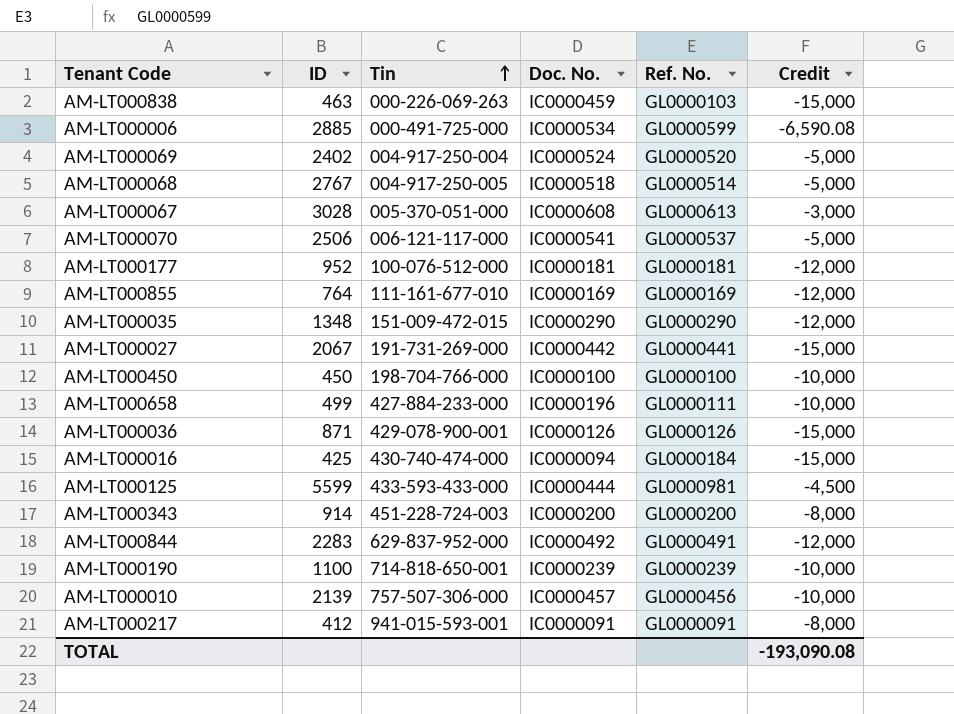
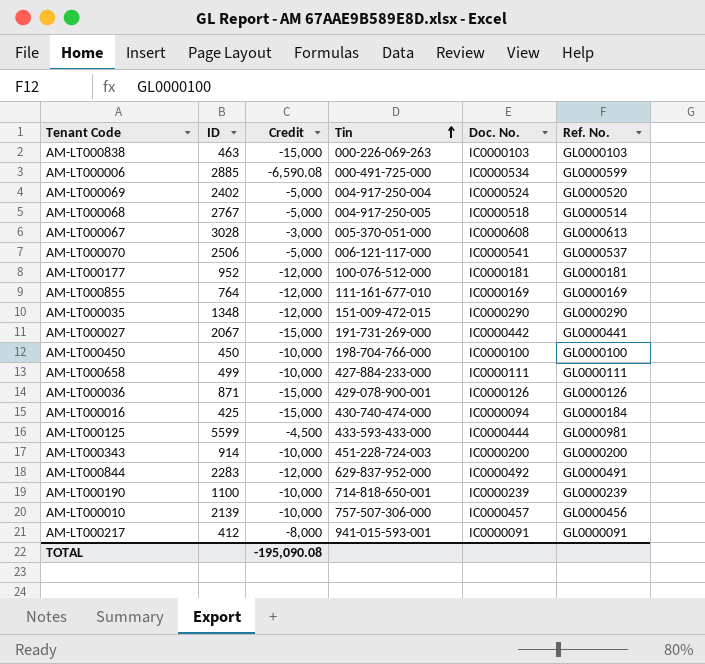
column Credit | position: 6 -> 3
AM-LT000838 | Doc. No.: IC0000459 -> IC0000103
AM-LT000658 | Doc. No.: IC0000196 -> IC0000111
AM-LT000343 | Credit: -8,000 -> -10,000
TOTAL | Credit: -193,090.08 -> -195,090.08

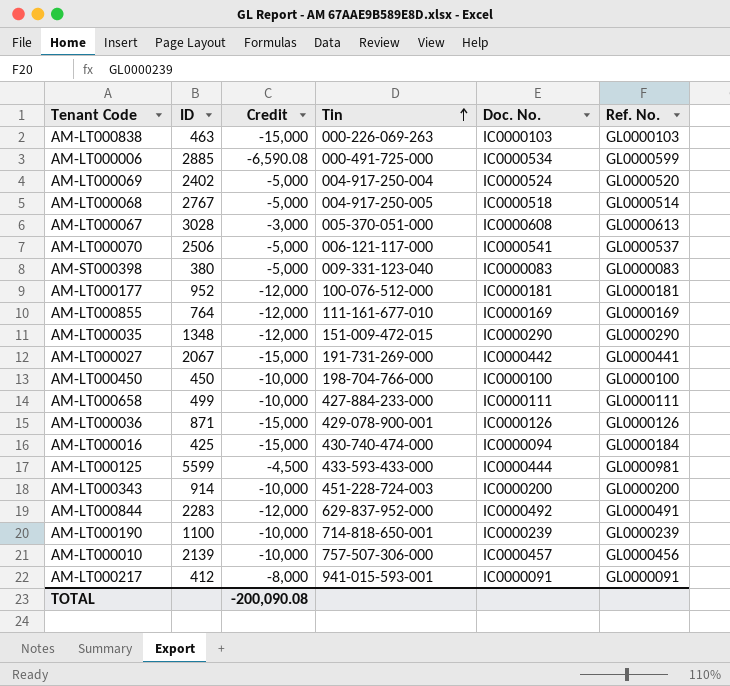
row AM-ST000398: none -> 380 | -5,000 | 009-331-123-040 | IC0000083 | GL0000083
TOTAL | Credit: -195,090.08 -> -200,090.08

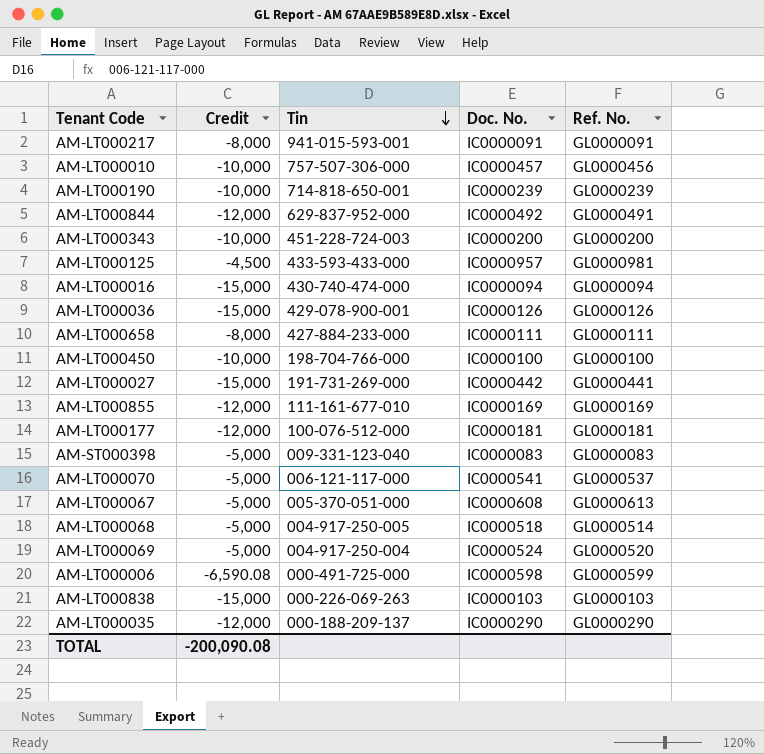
row order: Tin ascending -> Tin descending
column ID | position: 2 -> none
AM-LT000125 | Doc. No.: IC0000444 -> IC0000957
AM-LT000016 | Ref. No.: GL0000184 -> GL0000094
AM-LT000658 | Credit: -10,000 -> -8,000
AM-LT000067 | Credit: -3,000 -> -5,000
AM-LT000006 | Doc. No.: IC0000534 -> IC0000598
AM-LT000035 | Tin: 151-009-472-015 -> 000-188-209-137

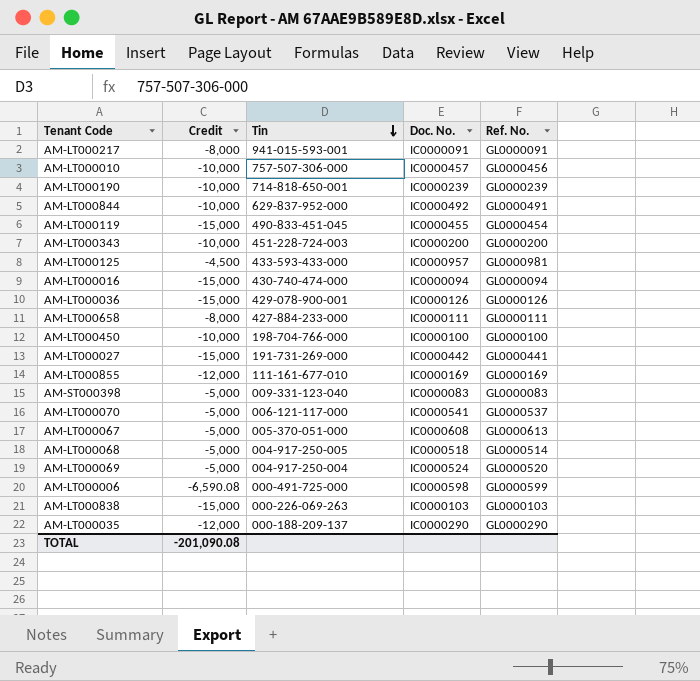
row AM-LT000177: -12,000 | 100-076-512-000 | IC0000181 | GL0000181 -> none
AM-LT000844 | Credit: -12,000 -> -10,000
row AM-LT000119: none -> -15,000 | 490-833-451-045 | IC0000455 | GL0000454
TOTAL | Credit: -200,090.08 -> -201,090.08

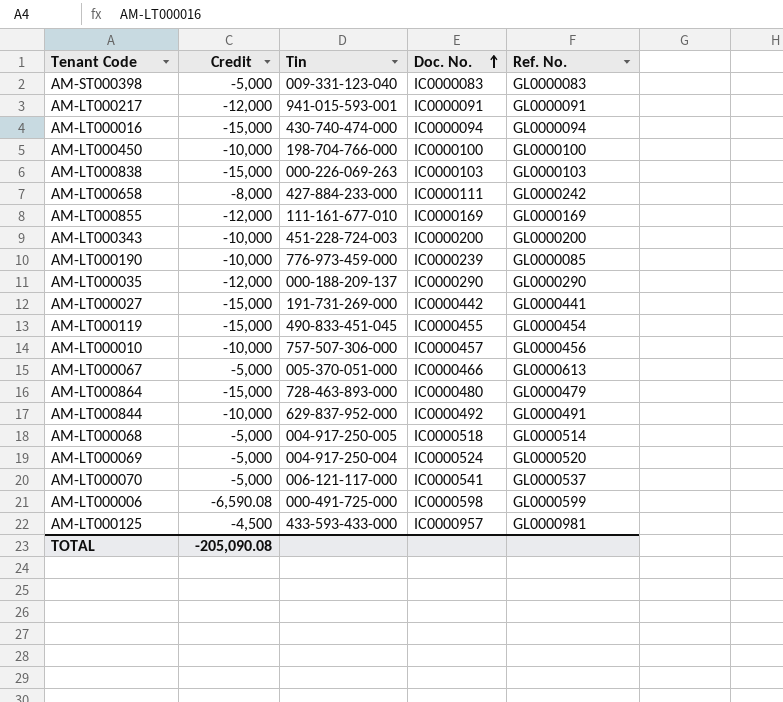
row order: Tin descending -> Doc. No. ascending
row AM-LT000036: -15,000 | 429-078-900-001 | IC0000126 | GL0000126 -> none
AM-LT000217 | Credit: -8,000 -> -12,000
AM-LT000658 | Ref. No.: GL0000111 -> GL0000242
AM-LT000190 | Tin: 714-818-650-001 -> 776-973-459-000
AM-LT000190 | Ref. No.: GL0000239 -> GL0000085
AM-LT000067 | Doc. No.: IC0000608 -> IC0000466
row AM-LT000864: none -> -15,000 | 728-463-893-000 | IC0000480 | GL0000479
TOTAL | Credit: -201,090.08 -> -205,090.08

